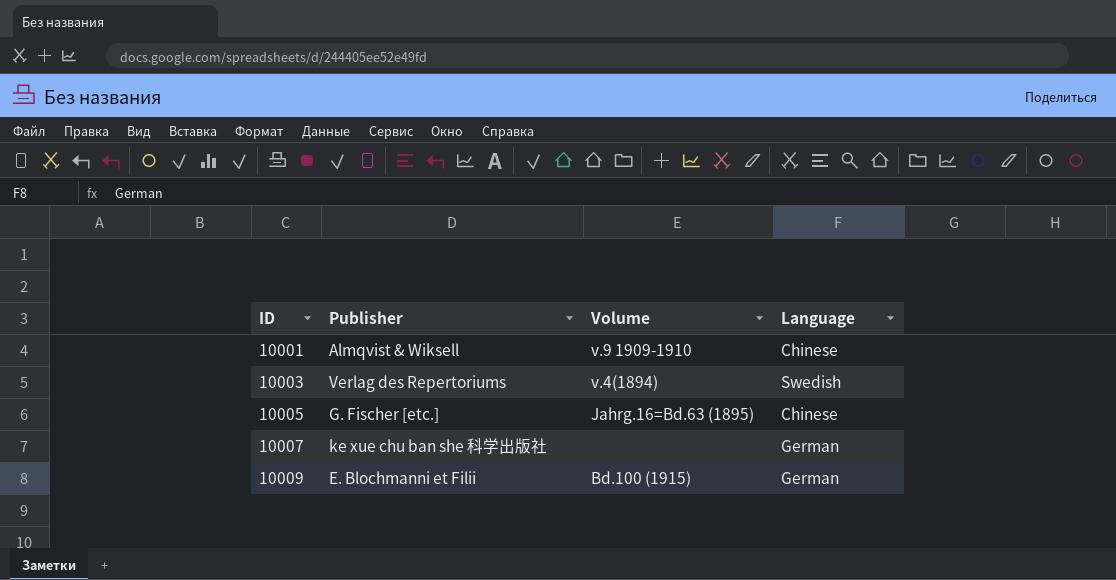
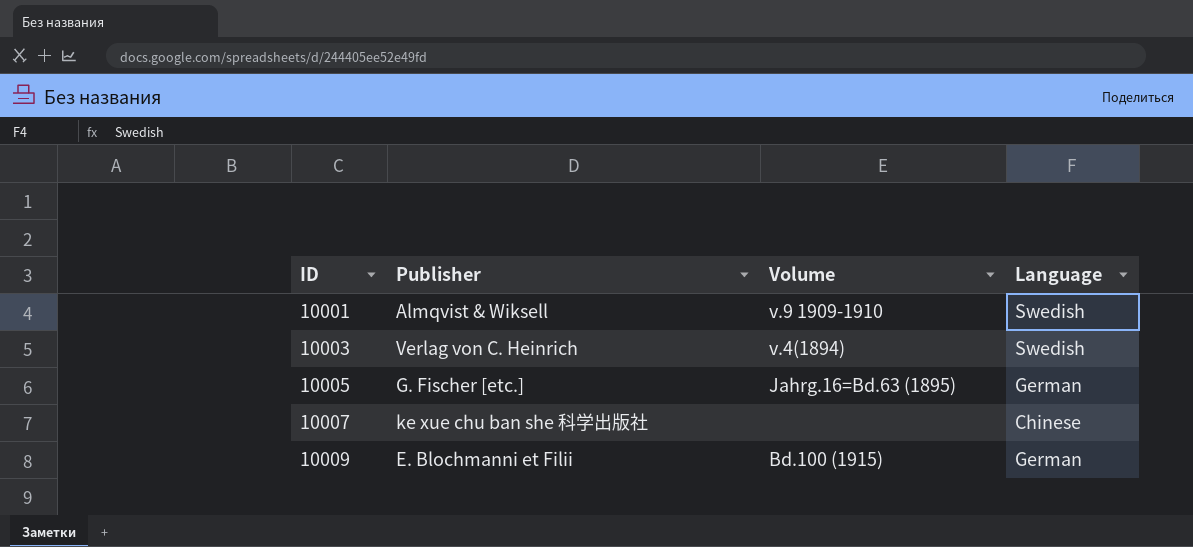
10001 | Language: Chinese -> Swedish
10003 | Publisher: Verlag des Repertoriums -> Verlag von C. Heinrich
10005 | Language: Chinese -> German
10007 | Language: German -> Chinese

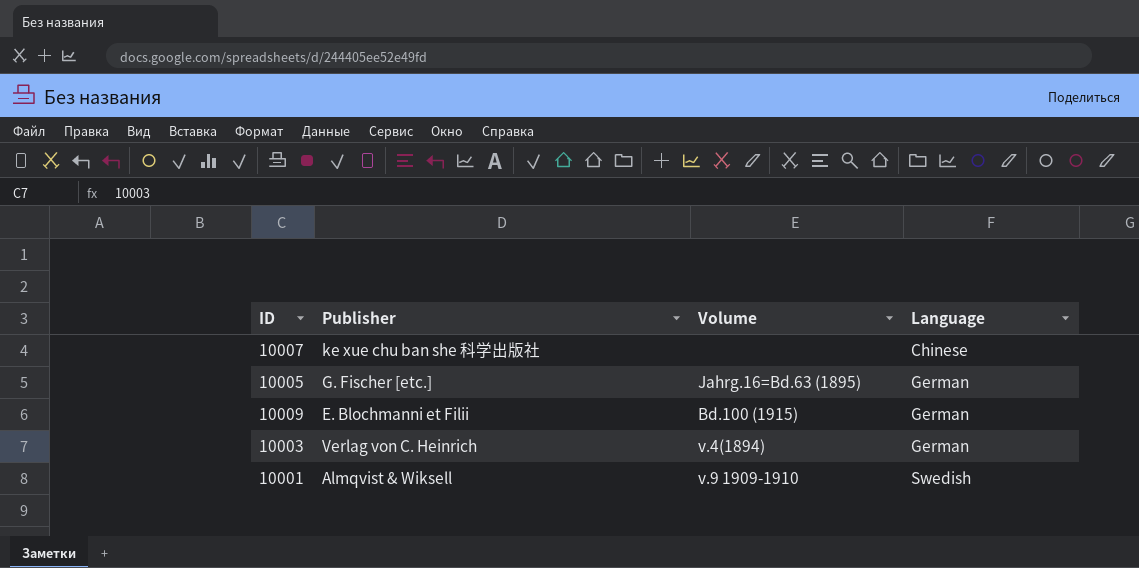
row order: ID ascending -> Language ascending
10003 | Language: Swedish -> German

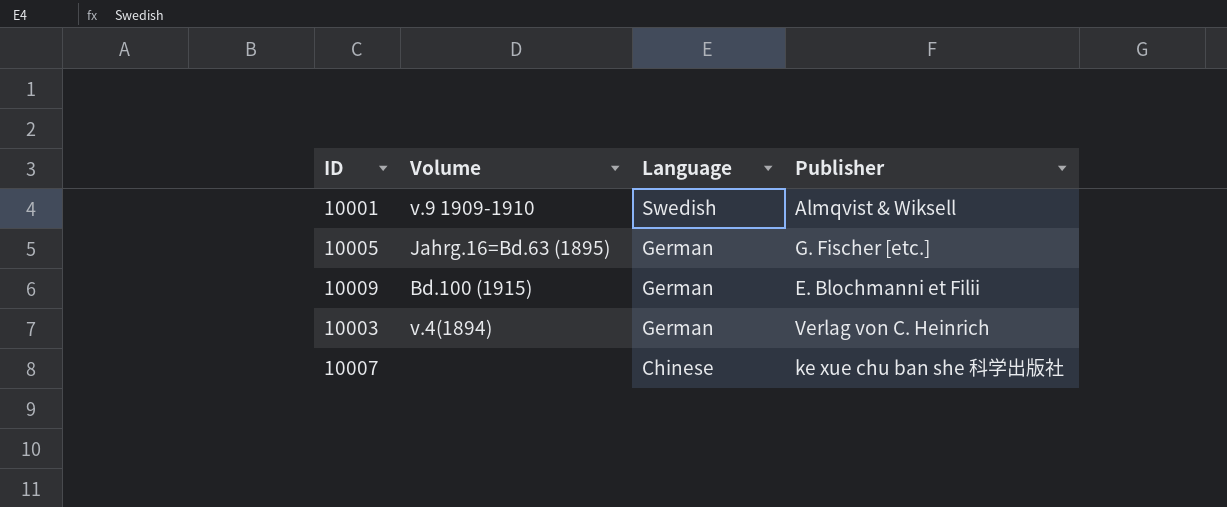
row order: Language ascending -> Language descending
column Publisher | position: 2 -> 4

